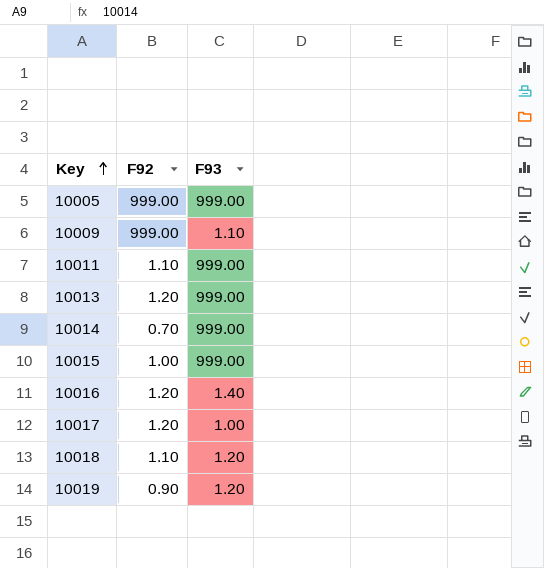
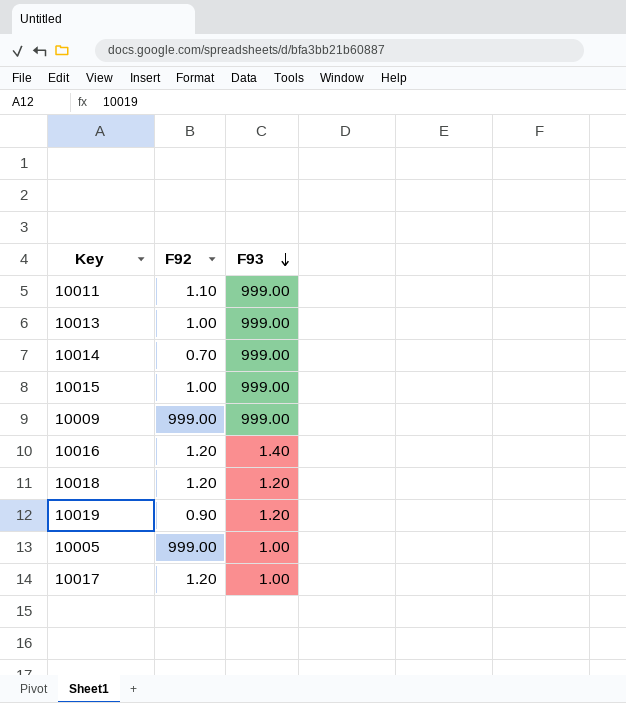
row order: Key ascending -> F93 descending
10013 | F92: 1.20 -> 1.00
10009 | F93: 1.10 -> 999.00
10018 | F92: 1.10 -> 1.20
10005 | F93: 999.00 -> 1.00

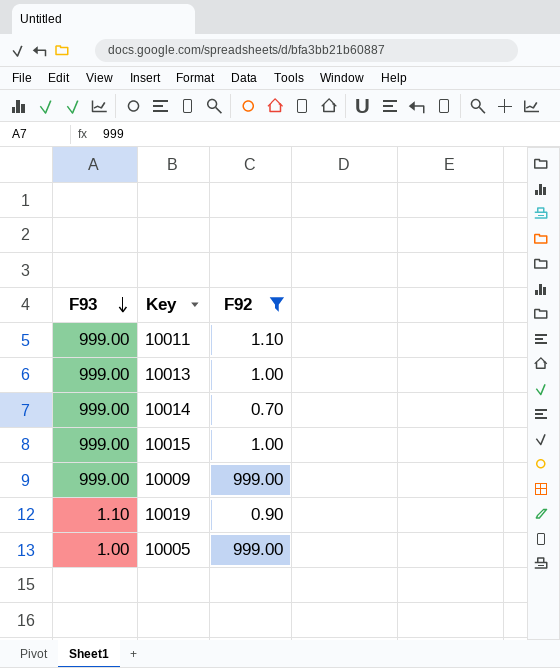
filter: none -> F92 != 1.20
column F93 | position: 3 -> 1
10019 | F93: 1.20 -> 1.10

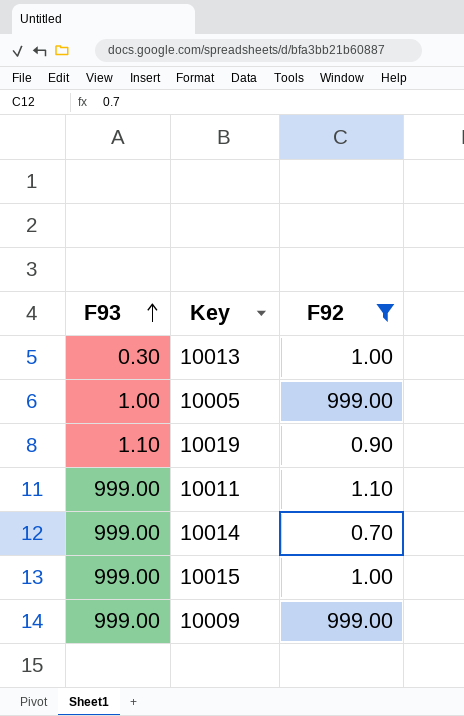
row order: F93 descending -> F93 ascending
10013 | F93: 999.00 -> 0.30

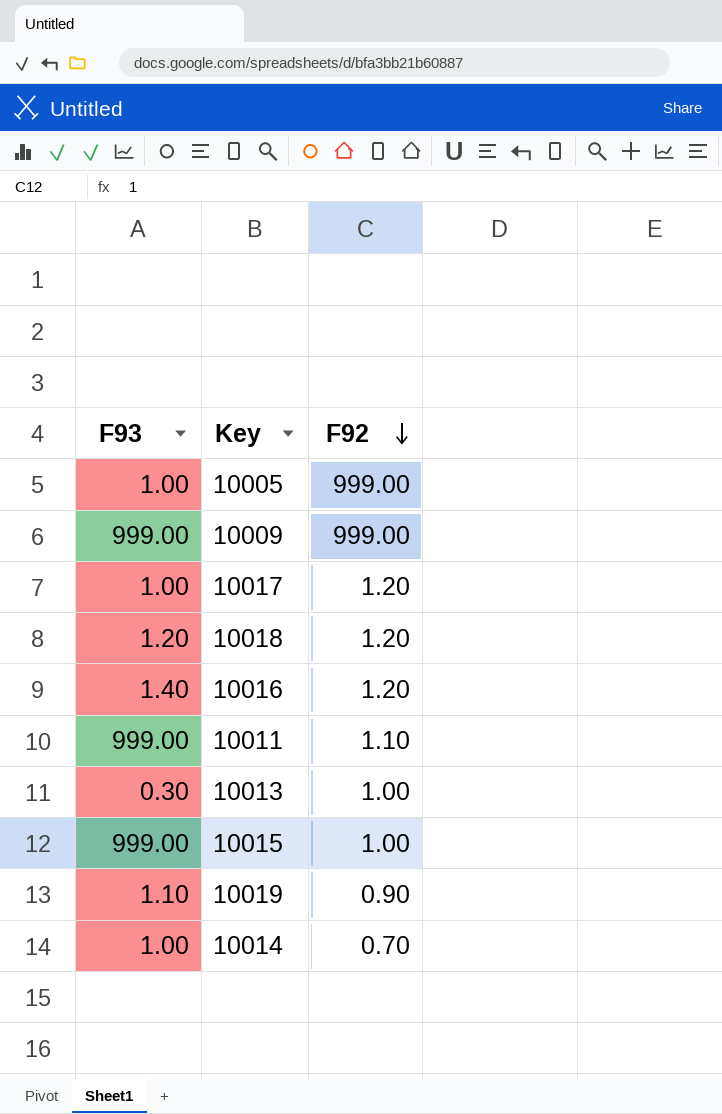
filter: F92 != 1.20 -> none
row order: F93 ascending -> F92 descending
10014 | F93: 999.00 -> 1.00

